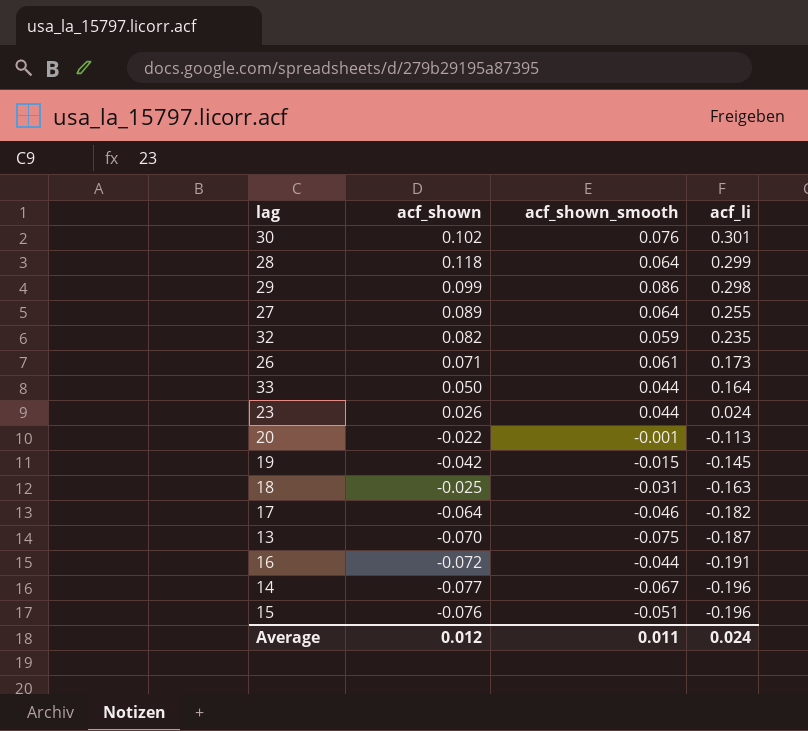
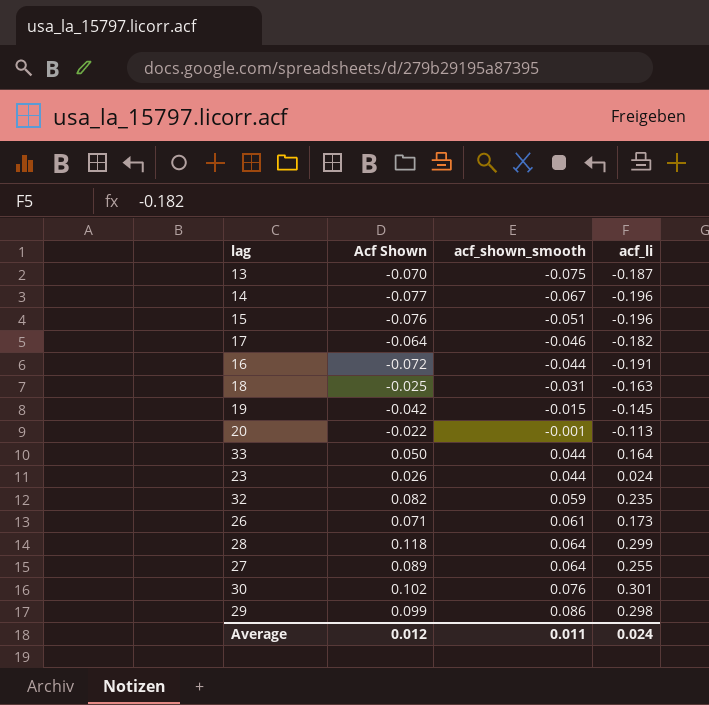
row order: acf_li descending -> acf_shown_smooth ascending
column name: acf_shown -> Acf Shown

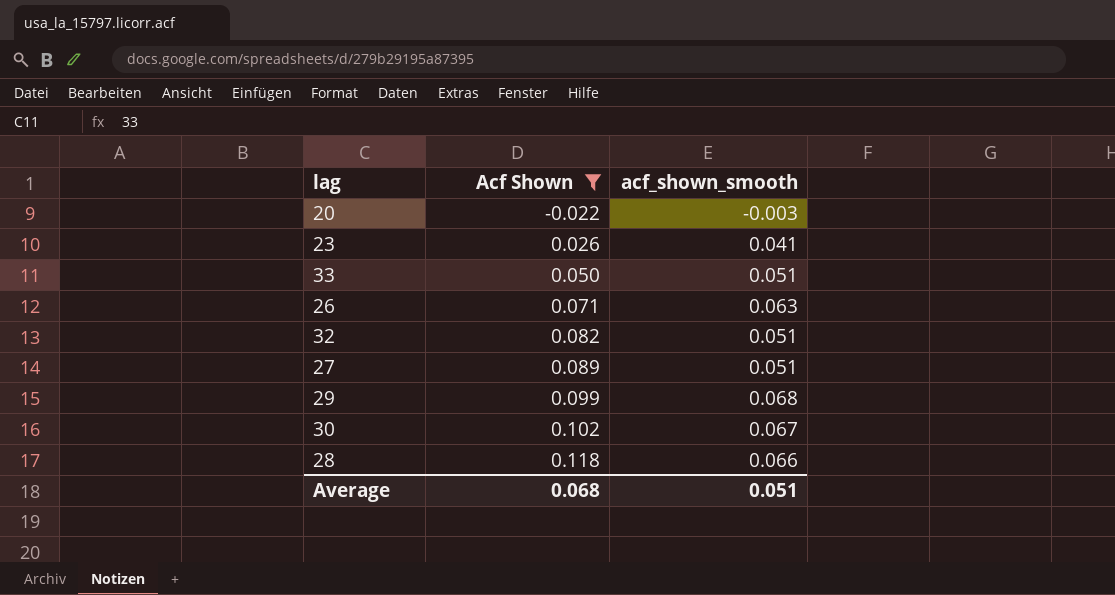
filter: none -> Acf Shown >= -0.022
row order: acf_shown_smooth ascending -> Acf Shown ascending
column acf_li | position: 4 -> none
20 | acf_shown_smooth: -0.001 -> -0.003
23 | acf_shown_smooth: 0.044 -> 0.041
33 | acf_shown_smooth: 0.044 -> 0.051
26 | acf_shown_smooth: 0.061 -> 0.063
32 | acf_shown_smooth: 0.059 -> 0.051
27 | acf_shown_smooth: 0.064 -> 0.051
29 | acf_shown_smooth: 0.086 -> 0.068
30 | acf_shown_smooth: 0.076 -> 0.067
28 | acf_shown_smooth: 0.064 -> 0.066
Average | Acf Shown: 0.012 -> 0.068
Average | acf_shown_smooth: 0.011 -> 0.051

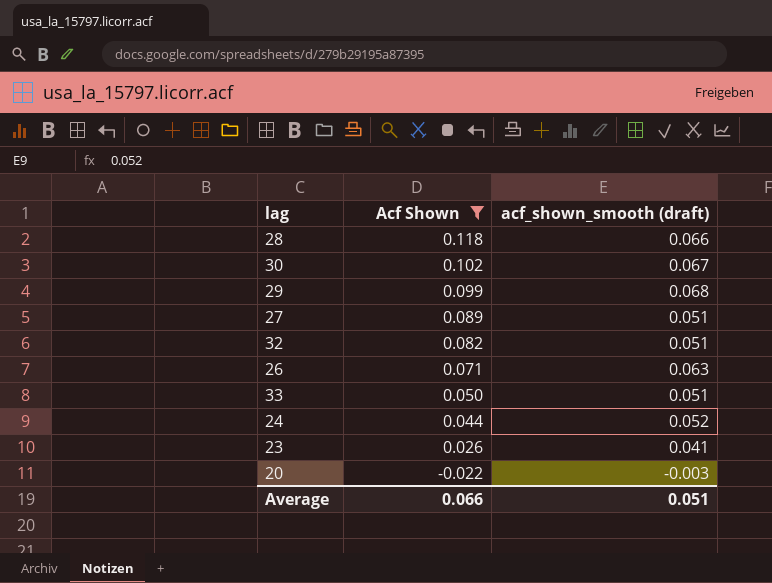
row order: Acf Shown ascending -> Acf Shown descending
column name: acf_shown_smooth -> acf_shown_smooth (draft)
row 24: none -> 0.044 | 0.052
Average | Acf Shown: 0.068 -> 0.066

